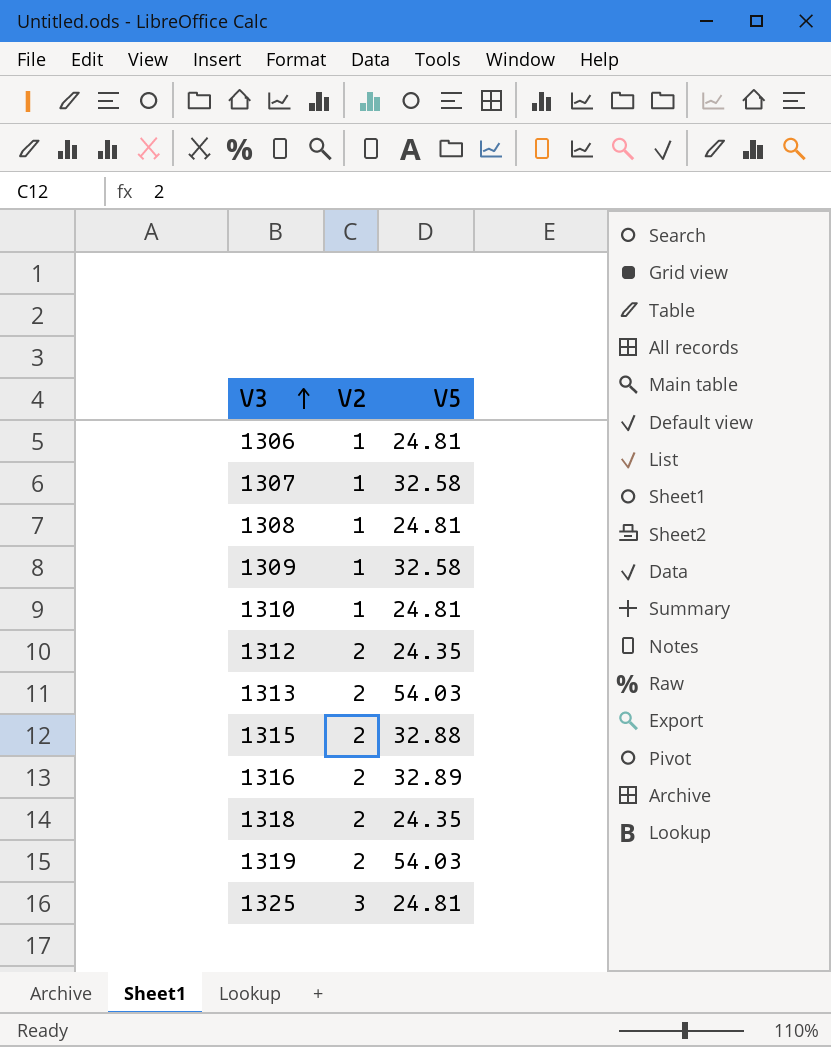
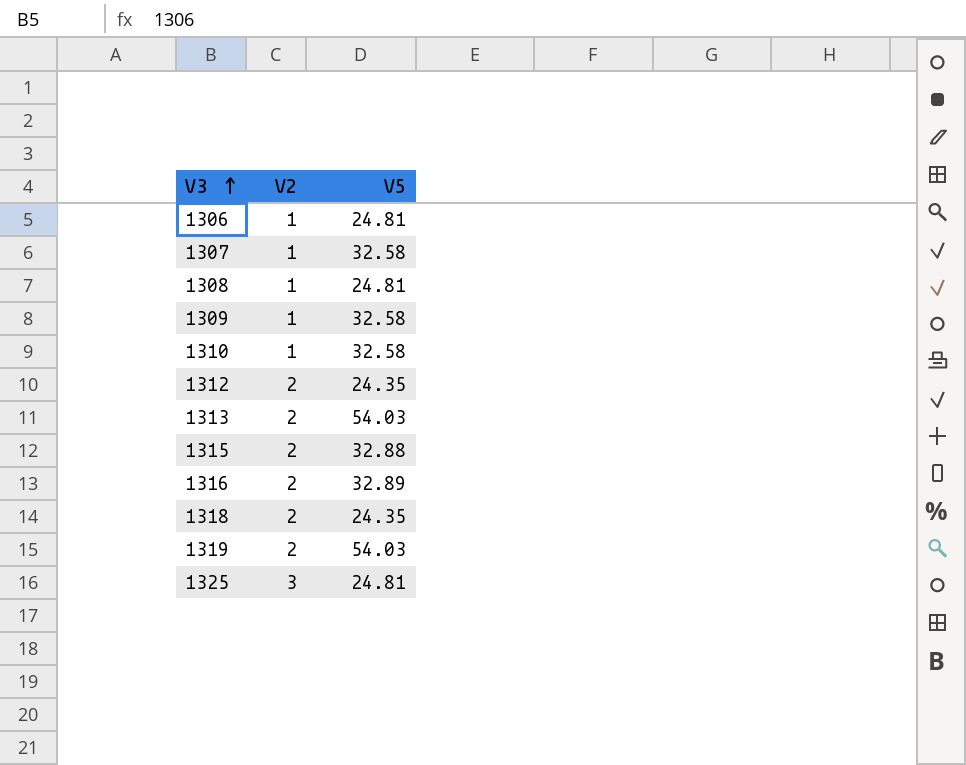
1310 | V5: 24.81 -> 32.58

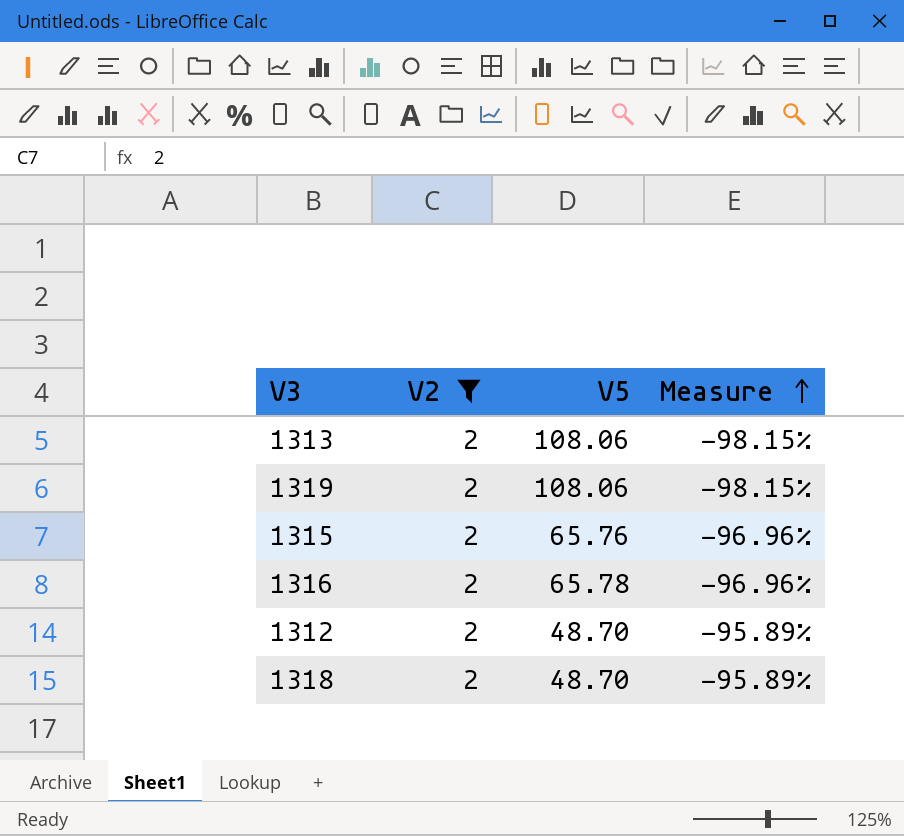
filter: none -> V2 = 2
row order: V3 ascending -> Measure ascending
column Measure | formula: none -> ([V2] - [V5]) / [V5]
1313 | V5: 54.03 -> 108.06
1319 | V5: 54.03 -> 108.06
1315 | V5: 32.88 -> 65.76
1316 | V5: 32.89 -> 65.78
1312 | V5: 24.35 -> 48.70
1318 | V5: 24.35 -> 48.70

